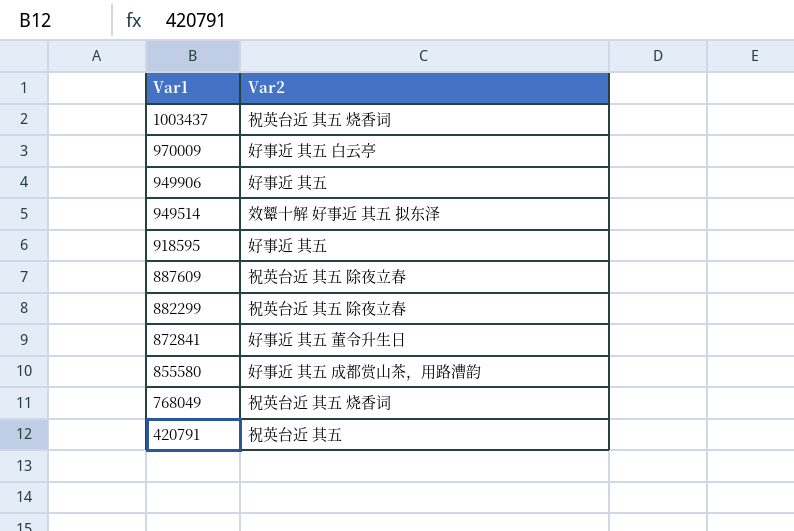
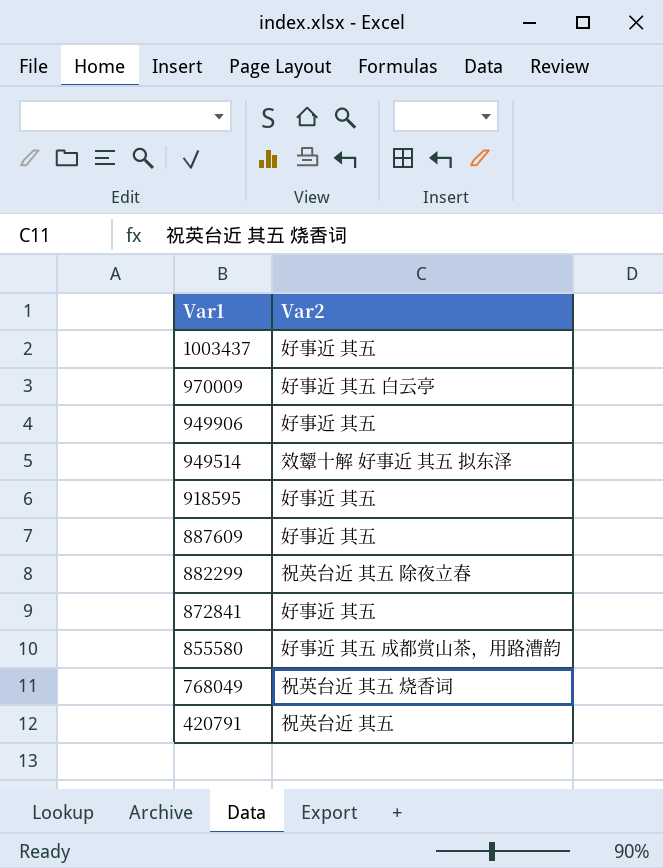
1003437 | Var2: 祝英台近 其五 烧香词 -> 好事近 其五
887609 | Var2: 祝英台近 其五 除夜立春 -> 好事近 其五
872841 | Var2: 好事近 其五 董令升生日 -> 好事近 其五

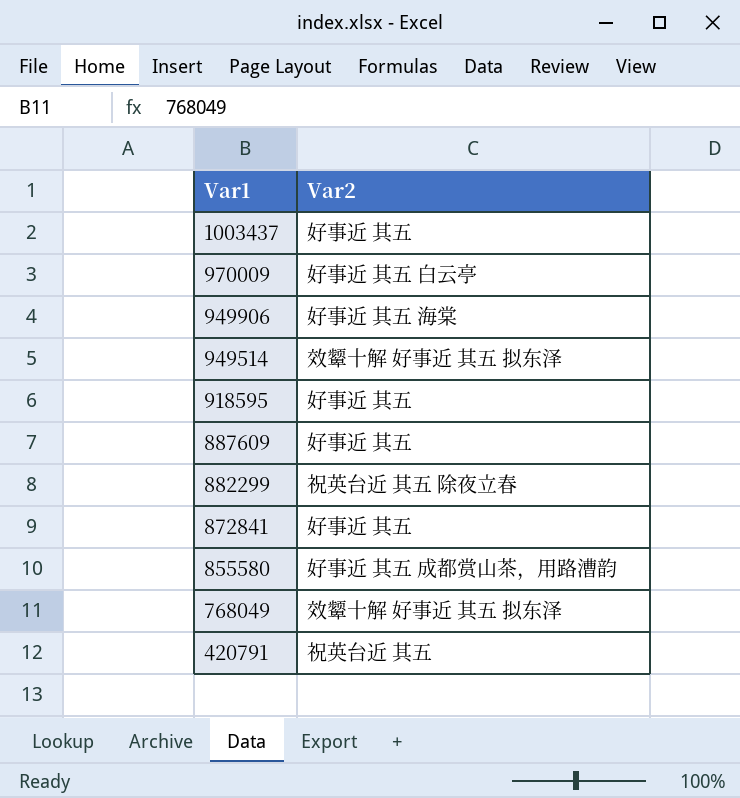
949906 | Var2: 好事近 其五 -> 好事近 其五 海棠
768049 | Var2: 祝英台近 其五 烧香词 -> 效颦十解 好事近 其五 拟东泽

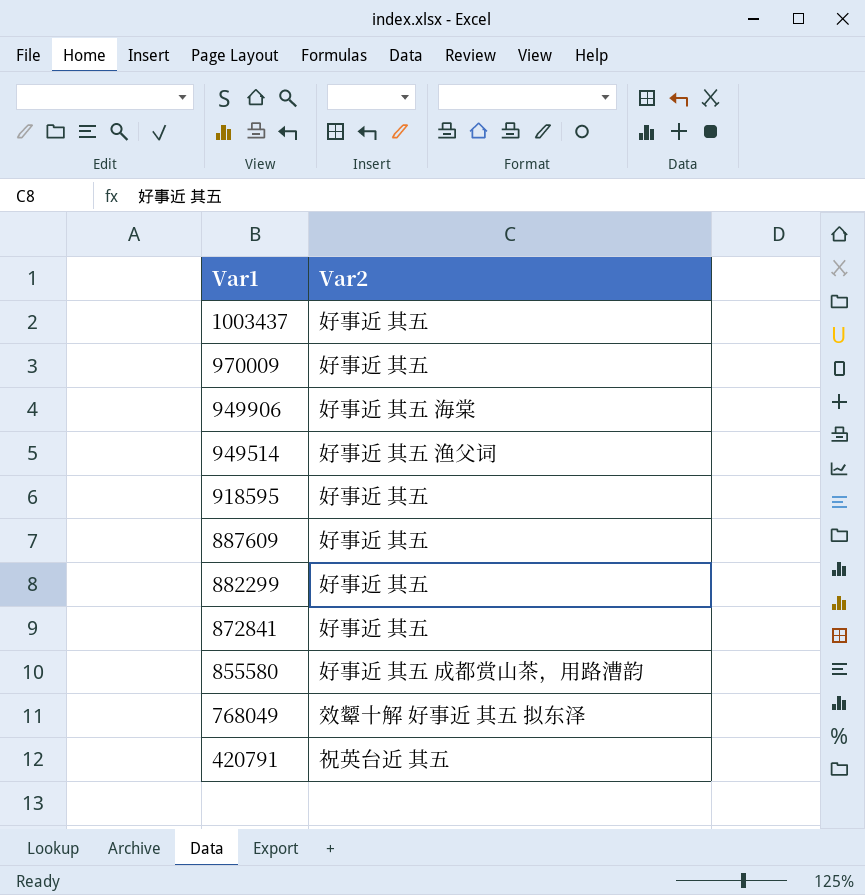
970009 | Var2: 好事近 其五 白云亭 -> 好事近 其五
949514 | Var2: 效颦十解 好事近 其五 拟东泽 -> 好事近 其五 渔父词
882299 | Var2: 祝英台近 其五 除夜立春 -> 好事近 其五

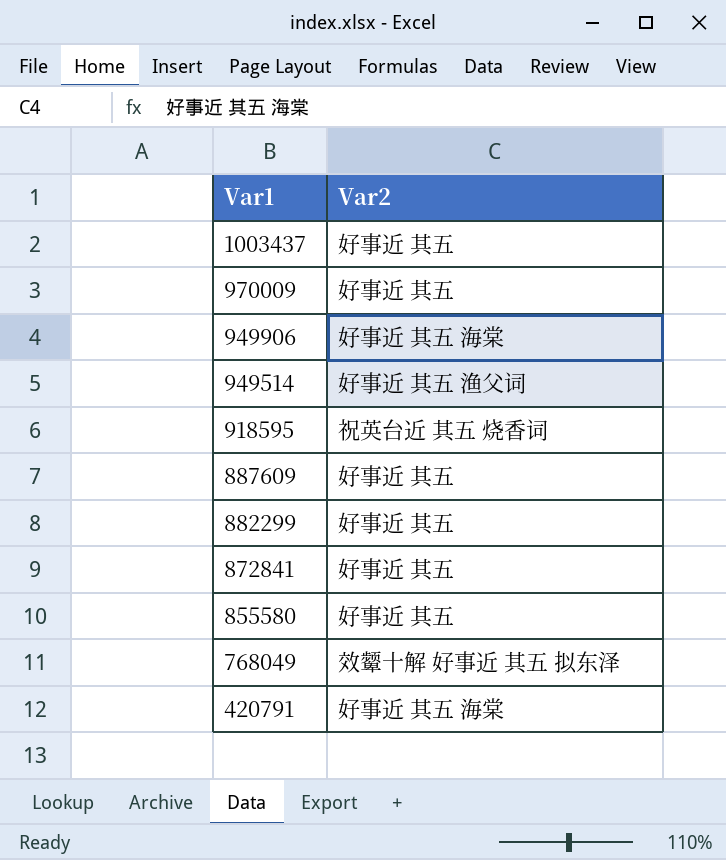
918595 | Var2: 好事近 其五 -> 祝英台近 其五 烧香词
855580 | Var2: 好事近 其五 成都赏山茶，用路漕韵 -> 好事近 其五
420791 | Var2: 祝英台近 其五 -> 好事近 其五 海棠

